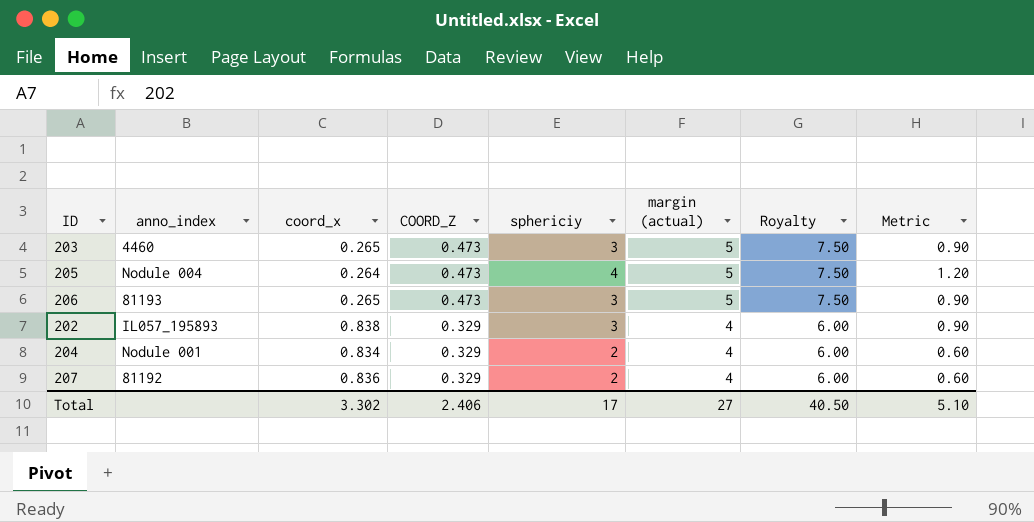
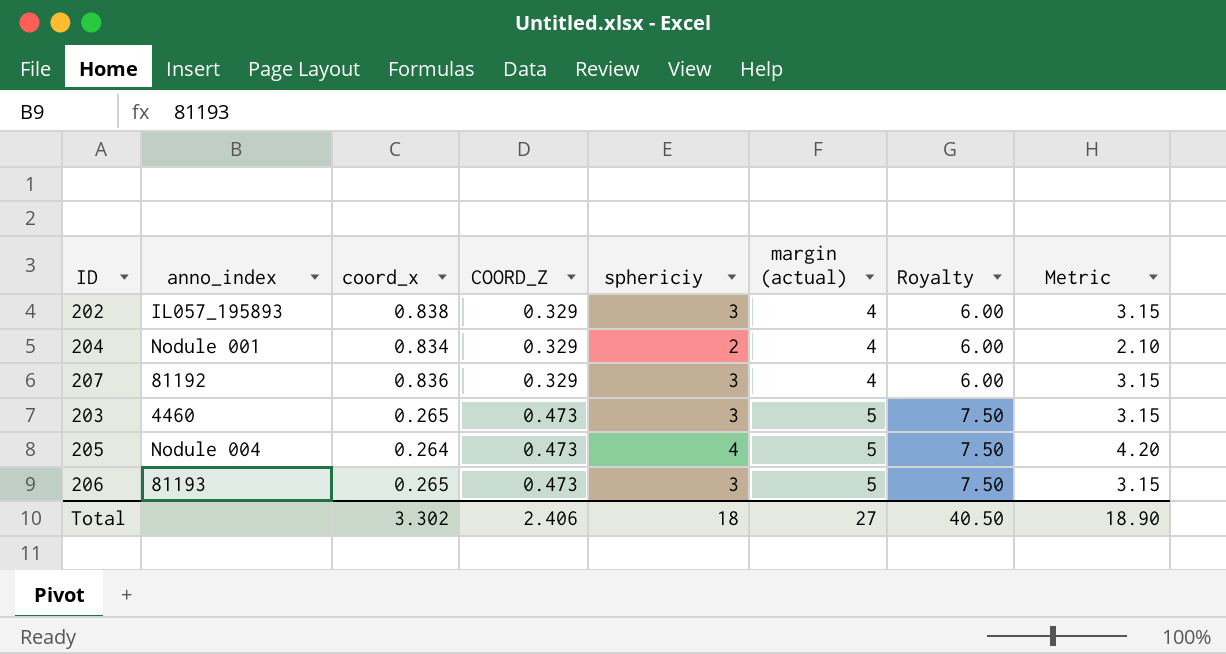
row order: COORD_Z descending -> COORD_Z ascending
column Metric | formula: [sphericiy] * 0.3 -> [sphericiy] * 1.05
207 | sphericiy: 2 -> 3
Total | sphericiy: 17 -> 18
Total | Metric: 5.10 -> 18.90

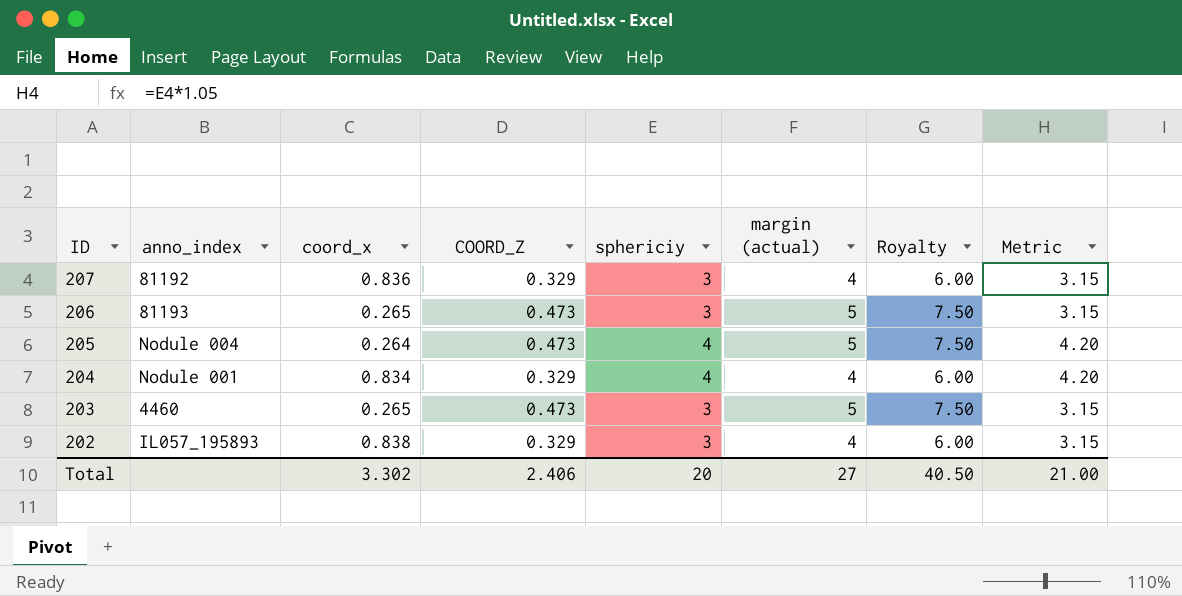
row order: COORD_Z ascending -> ID descending
204 | sphericiy: 2 -> 4
204 | Metric: 2.10 -> 4.20
Total | sphericiy: 18 -> 20
Total | Metric: 18.90 -> 21.00

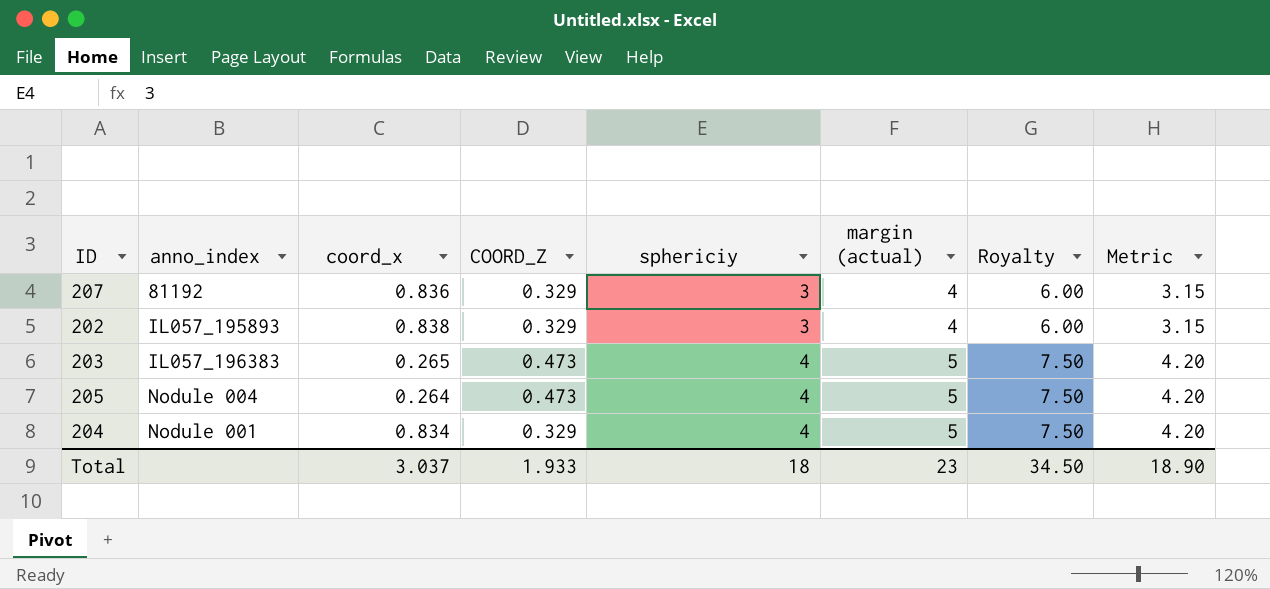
row order: ID descending -> sphericiy ascending
row 206: 81193 | 0.265 | 0.473 | 3 | 5 | 7.50 | 3.15 -> none
203 | anno_index: 4460 -> IL057_196383
203 | sphericiy: 3 -> 4
203 | Metric: 3.15 -> 4.20
204 | margin (actual): 4 -> 5
204 | Royalty: 6.00 -> 7.50
Total | coord_x: 3.302 -> 3.037
Total | COORD_Z: 2.406 -> 1.933
Total | sphericiy: 20 -> 18
Total | margin (actual): 27 -> 23
Total | Royalty: 40.50 -> 34.50
Total | Metric: 21.00 -> 18.90

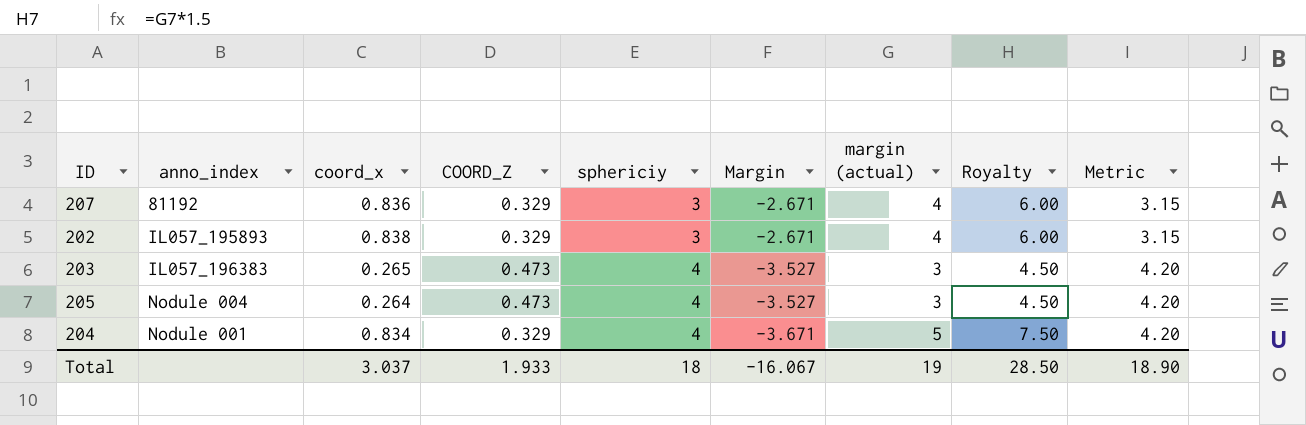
column Margin | formula: none -> [COORD_Z] - [sphericiy]
203 | margin (actual): 5 -> 3
203 | Royalty: 7.50 -> 4.50
205 | margin (actual): 5 -> 3
205 | Royalty: 7.50 -> 4.50
Total | margin (actual): 23 -> 19
Total | Royalty: 34.50 -> 28.50

